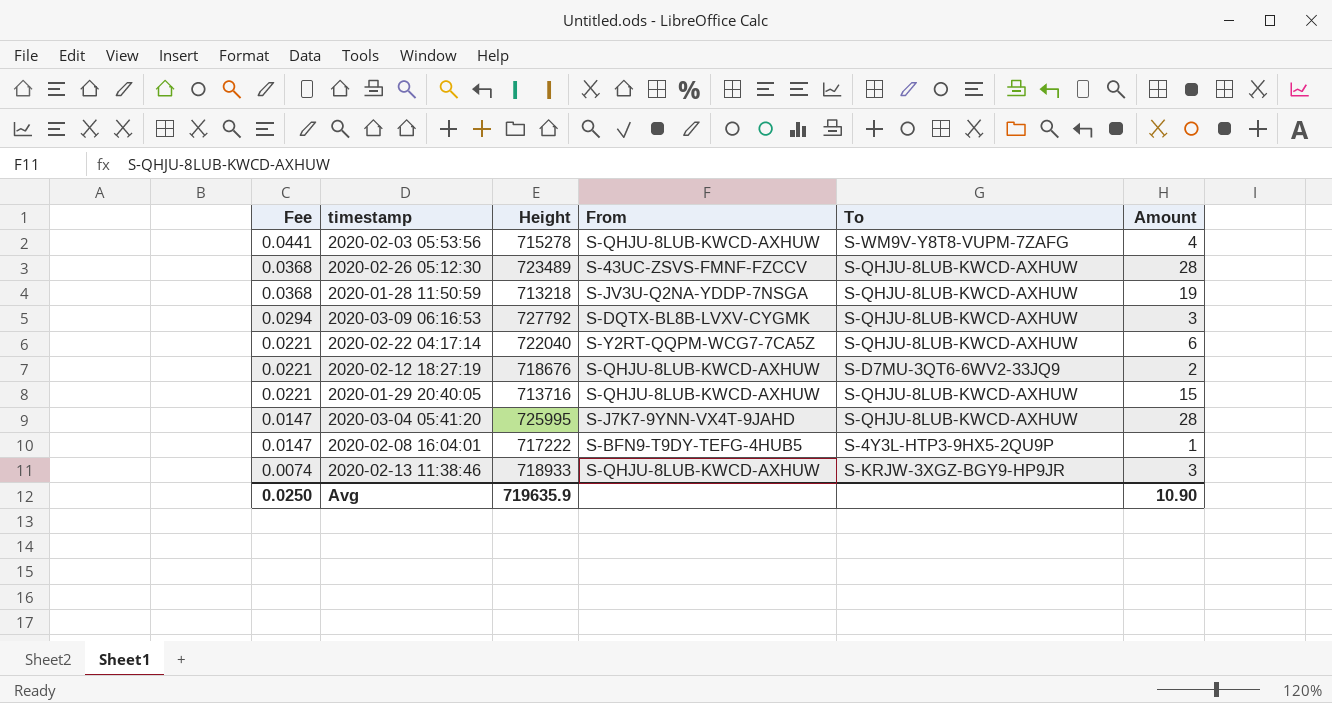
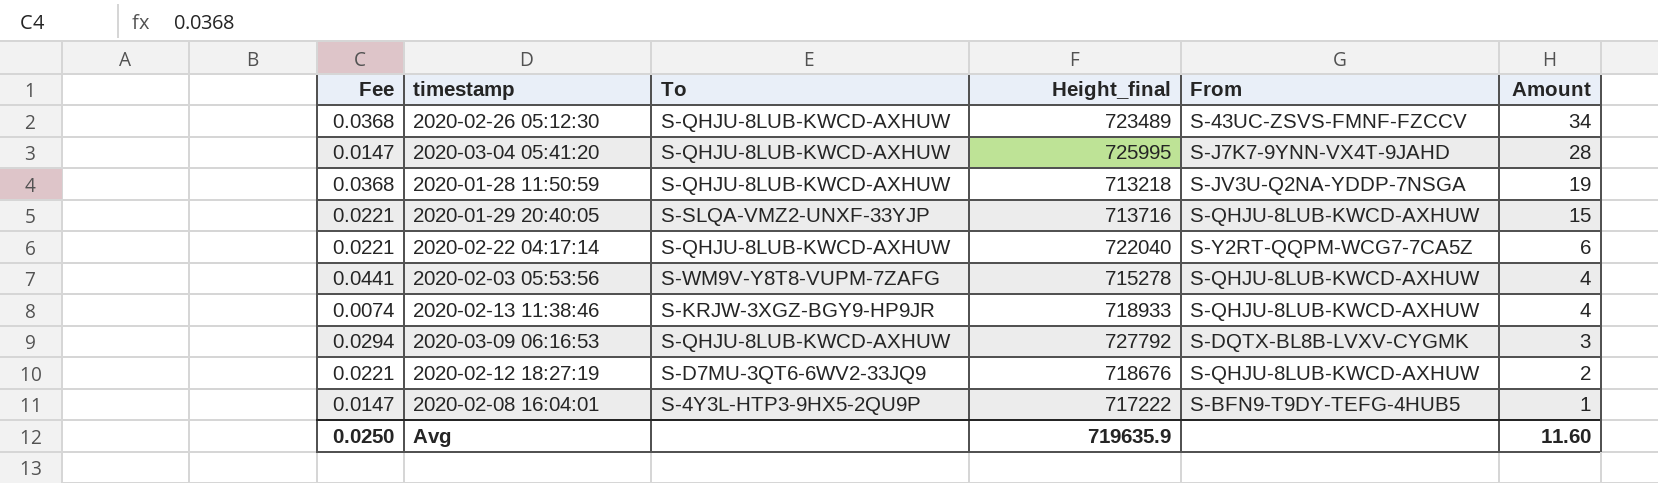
row order: Fee descending -> Amount descending
column To | position: 5 -> 3
column name: Height -> Height_final
2020-02-26 05:12:30 | Amount: 28 -> 34
2020-01-29 20:40:05 | To: S-QHJU-8LUB-KWCD-AXHUW -> S-SLQA-VMZ2-UNXF-33YJP
2020-02-13 11:38:46 | Amount: 3 -> 4
Avg | Amount: 10.90 -> 11.60

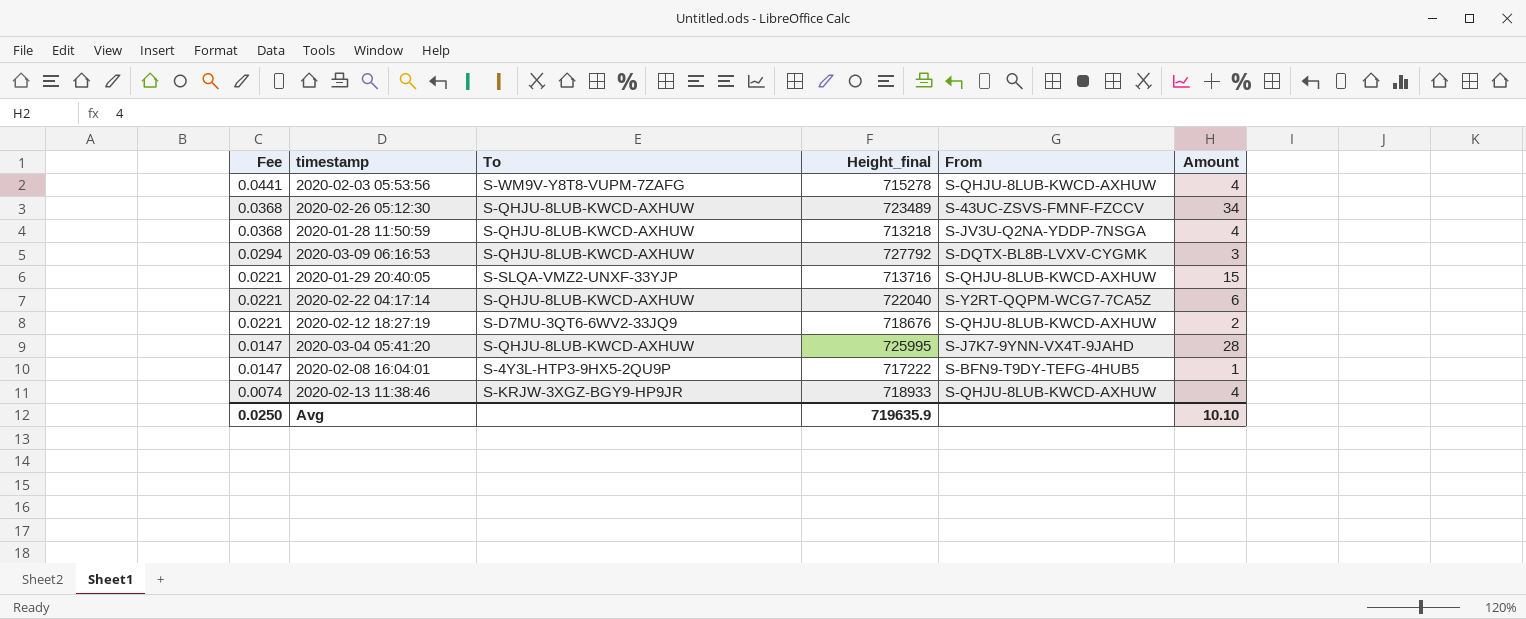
row order: Amount descending -> Fee descending
2020-01-28 11:50:59 | Amount: 19 -> 4
Avg | Amount: 11.60 -> 10.10

